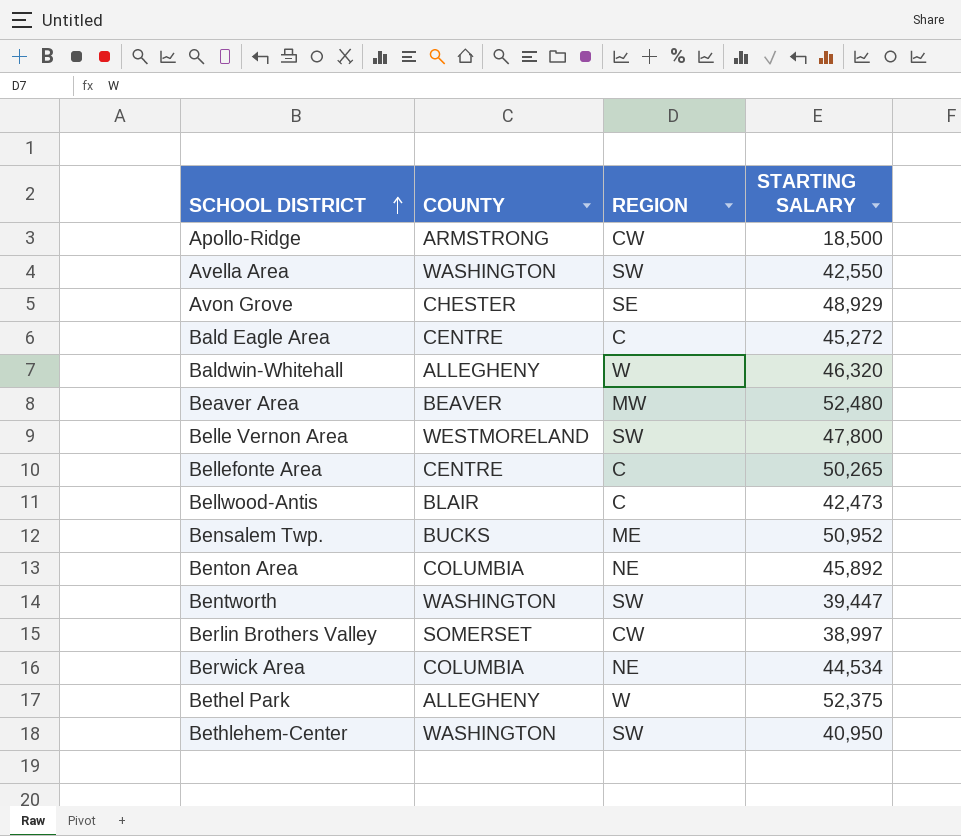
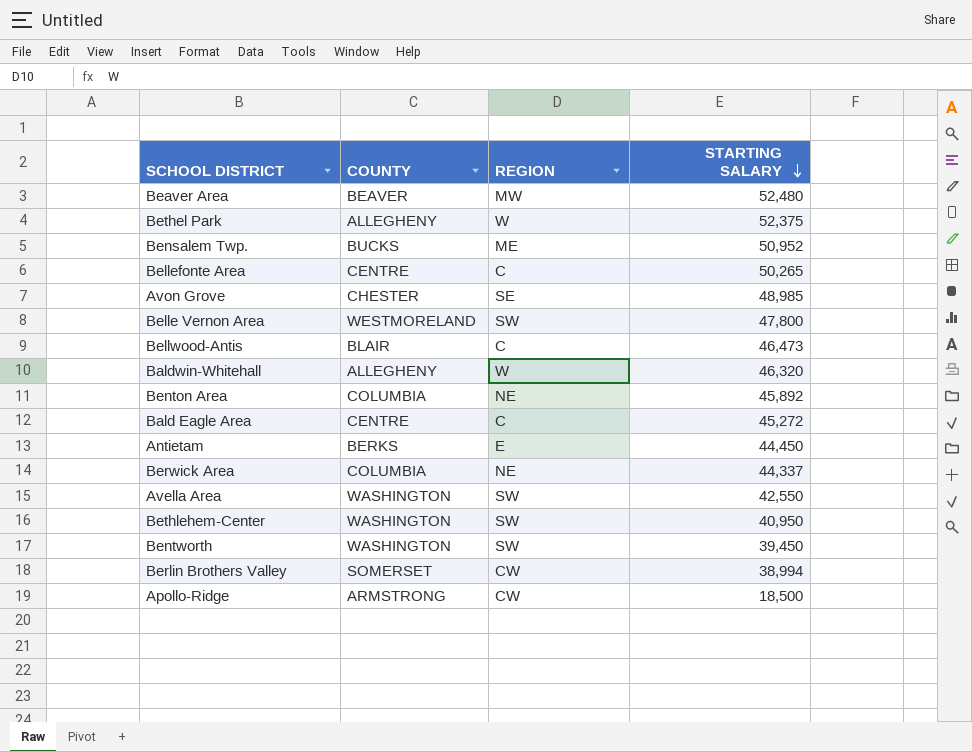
row order: SCHOOL DISTRICT ascending -> STARTING SALARY descending
Avon Grove | STARTING SALARY: 48,929 -> 48,985
Bellwood-Antis | STARTING SALARY: 42,473 -> 46,473
row Antietam: none -> BERKS | E | 44,450
Berwick Area | STARTING SALARY: 44,534 -> 44,337
Bentworth | STARTING SALARY: 39,447 -> 39,450
Berlin Brothers Valley | STARTING SALARY: 38,997 -> 38,994

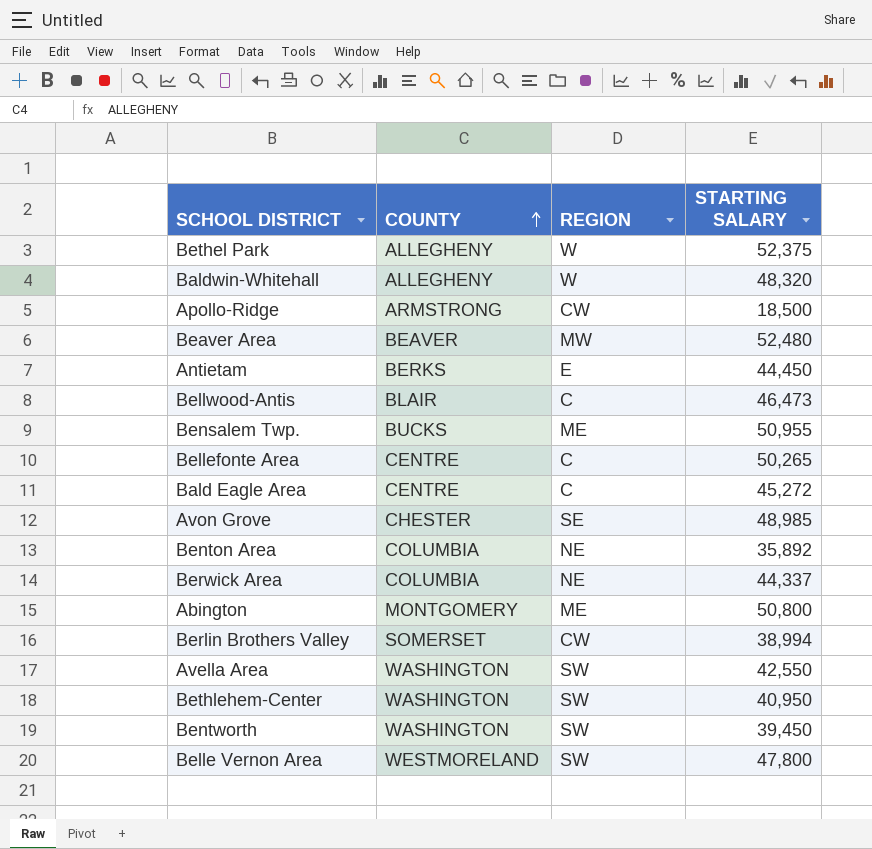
row order: STARTING SALARY descending -> COUNTY ascending
Baldwin-Whitehall | STARTING SALARY: 46,320 -> 48,320
Bensalem Twp. | STARTING SALARY: 50,952 -> 50,955
Benton Area | STARTING SALARY: 45,892 -> 35,892
row Abington: none -> MONTGOMERY | ME | 50,800

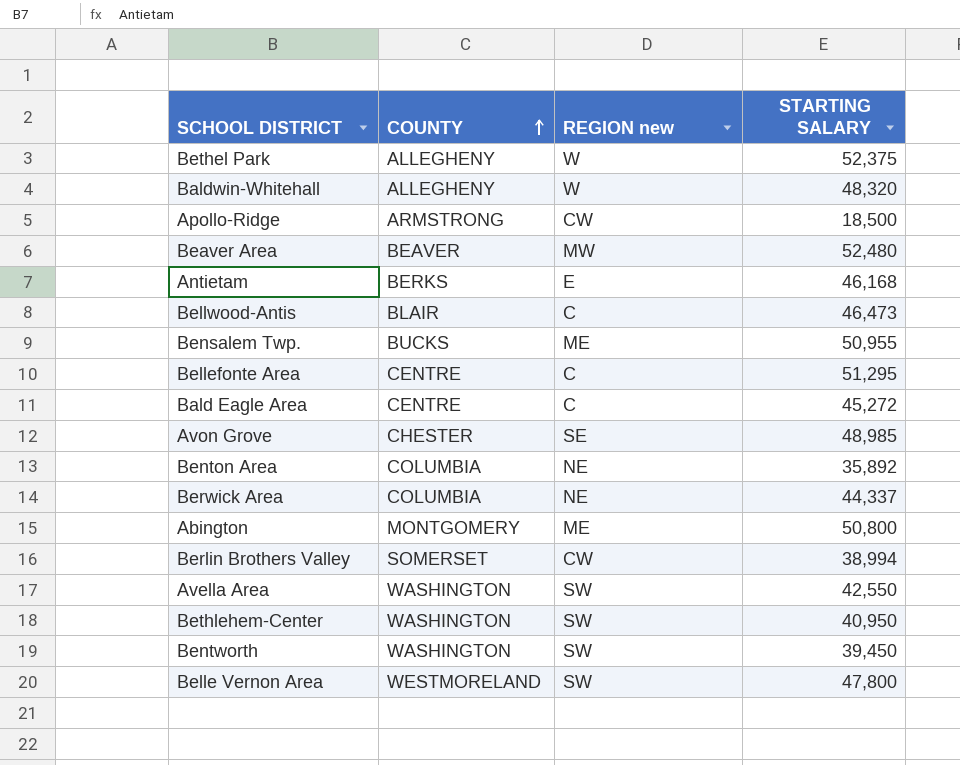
column name: REGION -> REGION new
Antietam | STARTING SALARY: 44,450 -> 46,168
Bellefonte Area | STARTING SALARY: 50,265 -> 51,295

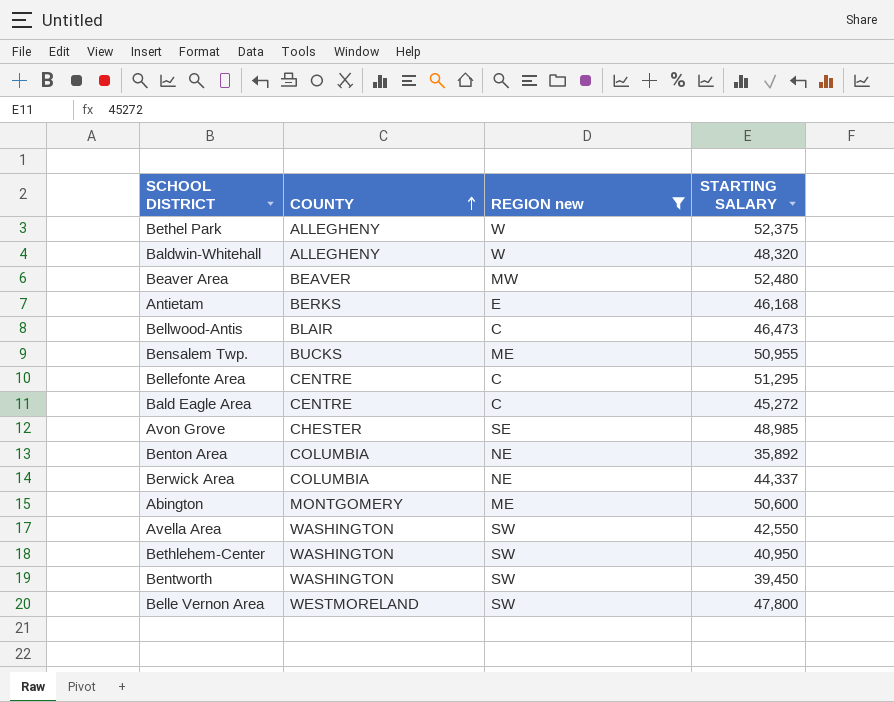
filter: none -> REGION new != CW
Abington | STARTING SALARY: 50,800 -> 50,600

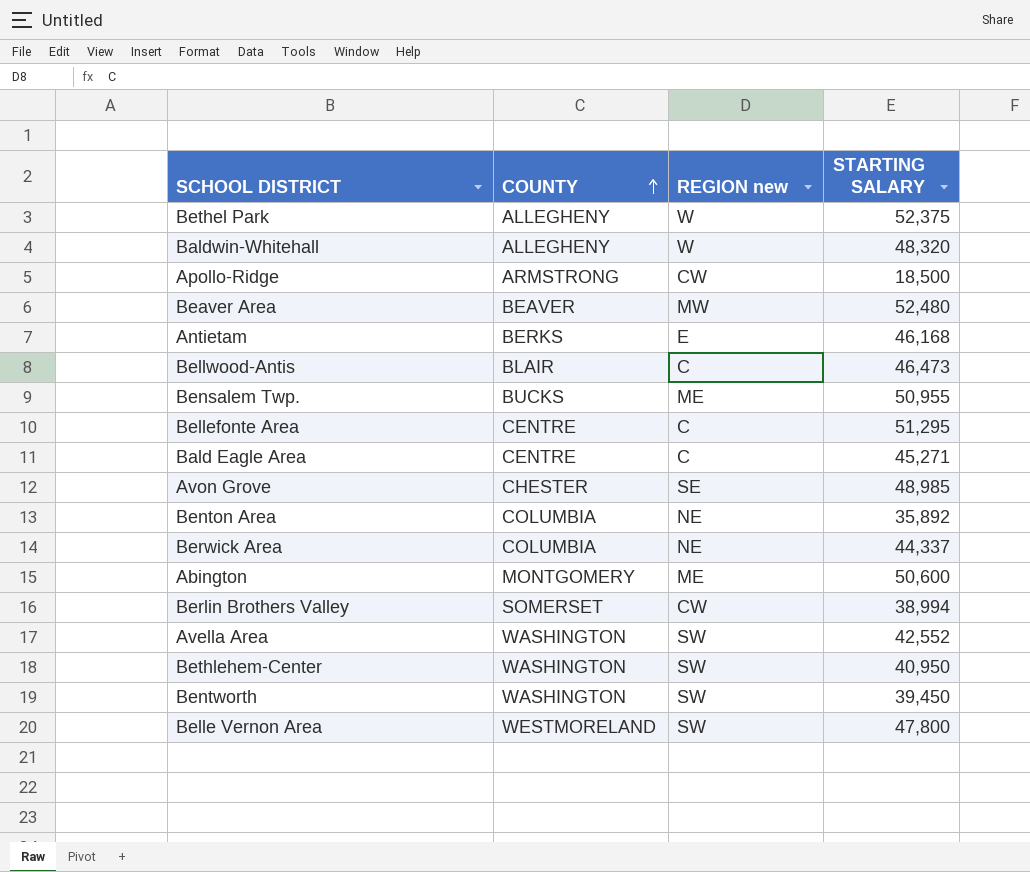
filter: REGION new != CW -> none
Bald Eagle Area | STARTING SALARY: 45,272 -> 45,271
Avella Area | STARTING SALARY: 42,550 -> 42,552

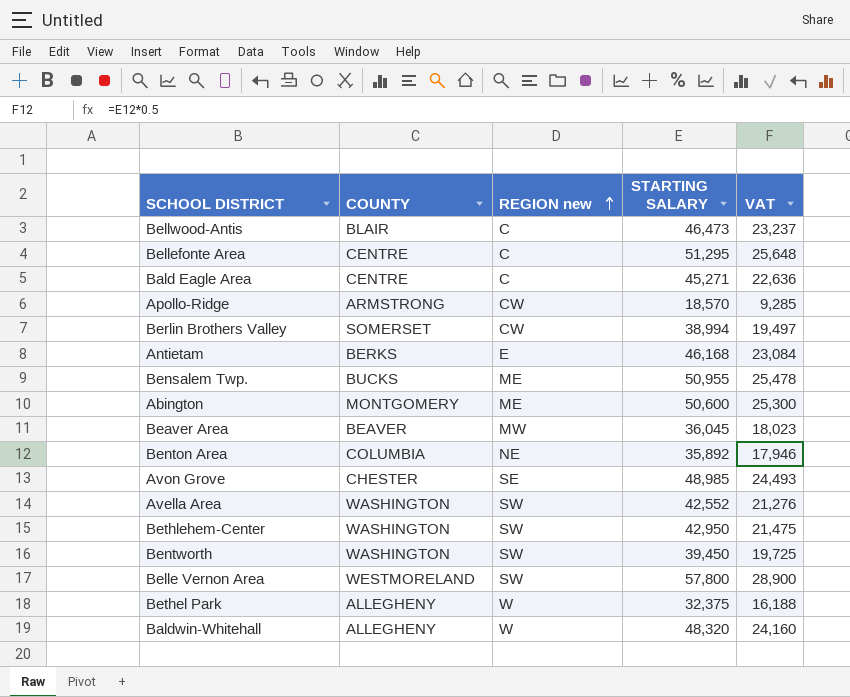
row order: COUNTY ascending -> REGION new ascending
column VAT | formula: none -> [STARTING SALARY] * 0.5
row Berwick Area: COLUMBIA | NE | 44,337 -> none
Apollo-Ridge | STARTING SALARY: 18,500 -> 18,570
Beaver Area | STARTING SALARY: 52,480 -> 36,045
Bethlehem-Center | STARTING SALARY: 40,950 -> 42,950
Belle Vernon Area | STARTING SALARY: 47,800 -> 57,800
Bethel Park | STARTING SALARY: 52,375 -> 32,375

